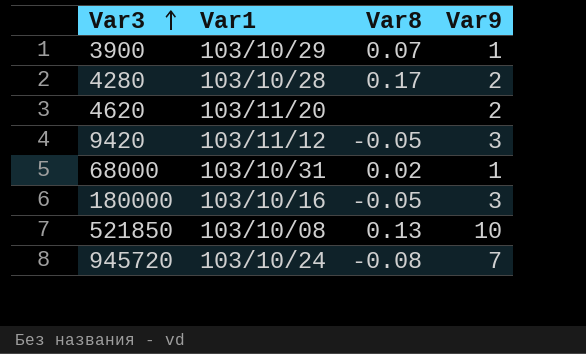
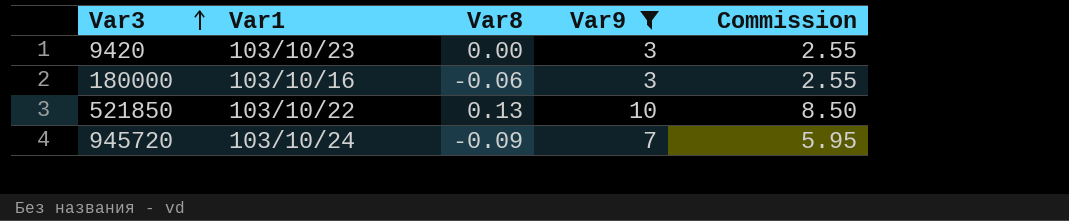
filter: none -> Var9 >= 3
column Commission | formula: none -> [Var9] * 0.85
9420 | Var1: 103/11/12 -> 103/10/23
9420 | Var8: -0.05 -> 0.00
180000 | Var8: -0.05 -> -0.06
521850 | Var1: 103/10/08 -> 103/10/22
945720 | Var8: -0.08 -> -0.09

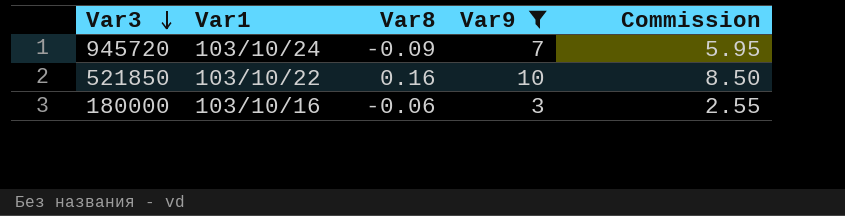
row order: Var3 ascending -> Var3 descending
row 9420: 103/10/23 | 0.00 | 3 | 2.55 -> none
521850 | Var8: 0.13 -> 0.16

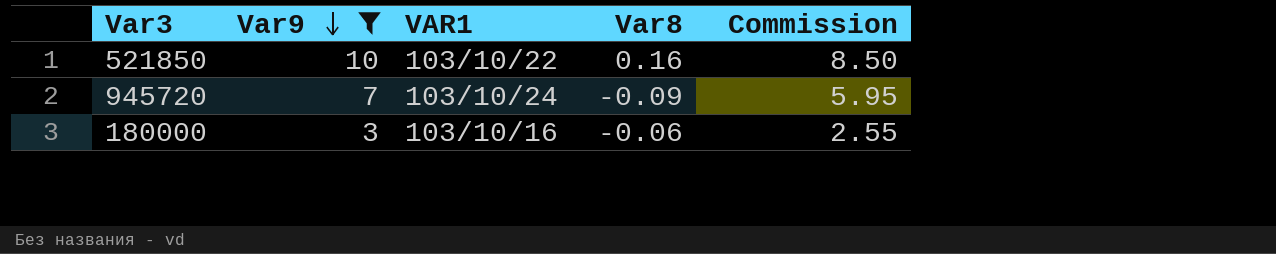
row order: Var3 descending -> Var9 descending
column Var9 | position: 4 -> 2
column name: Var1 -> VAR1

